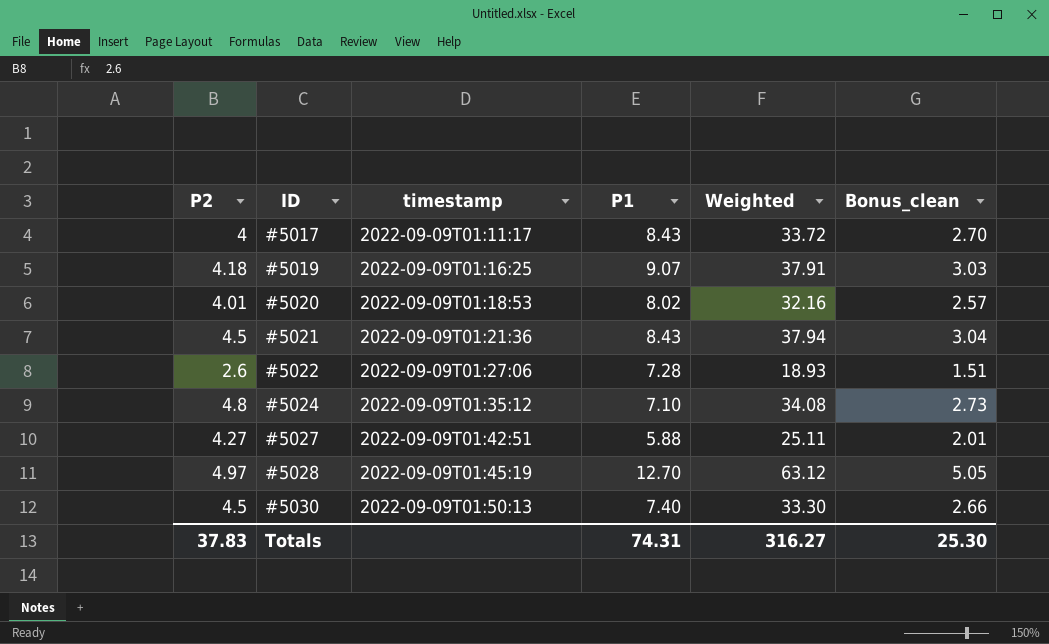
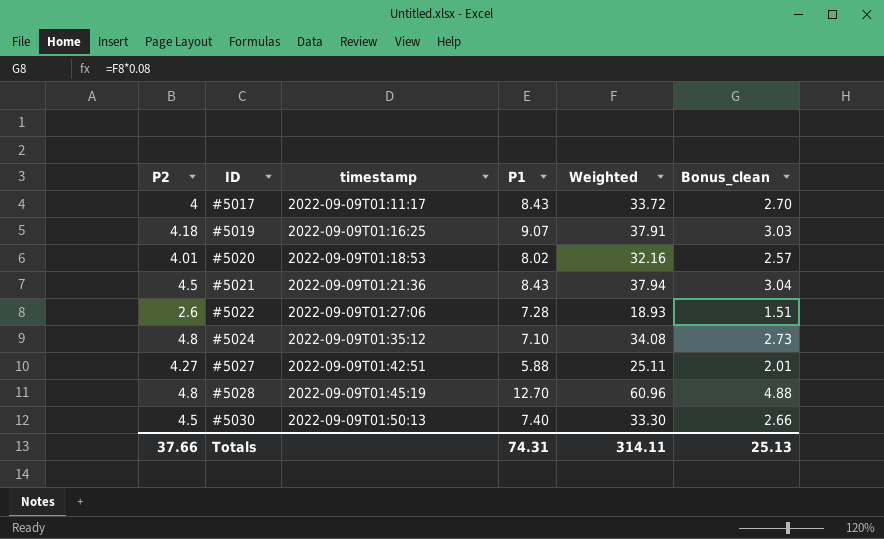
#5028 | P2: 4.97 -> 4.8
#5028 | Weighted: 63.12 -> 60.96
#5028 | Bonus_clean: 5.05 -> 4.88
Totals | P2: 37.83 -> 37.66
Totals | Weighted: 316.27 -> 314.11
Totals | Bonus_clean: 25.30 -> 25.13

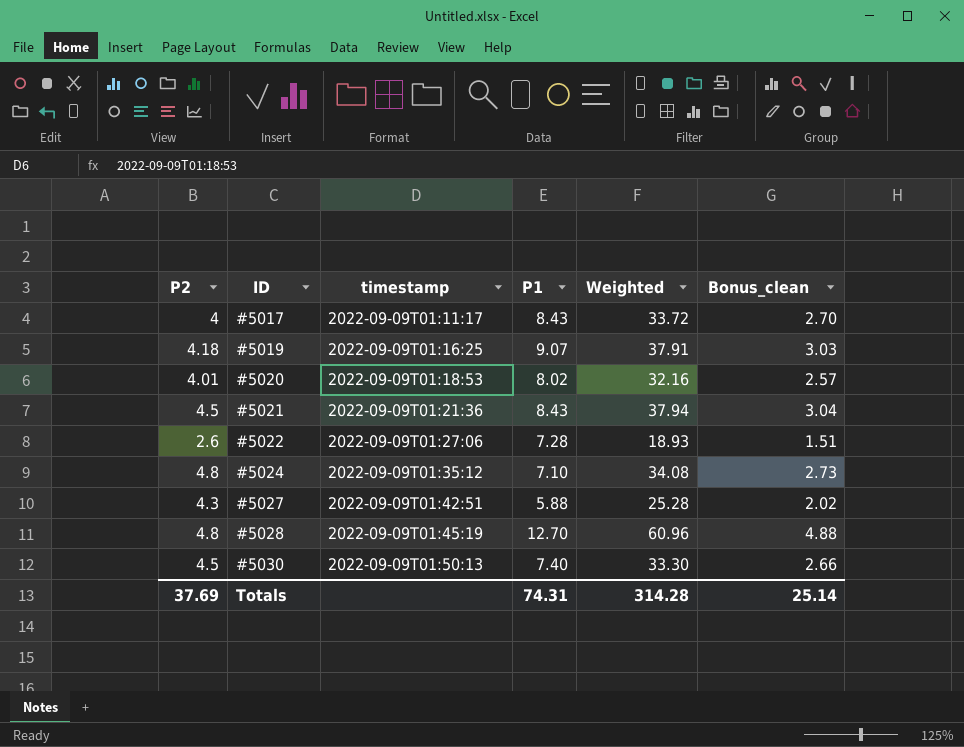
#5027 | P2: 4.27 -> 4.3
#5027 | Weighted: 25.11 -> 25.28
#5027 | Bonus_clean: 2.01 -> 2.02
Totals | P2: 37.66 -> 37.69
Totals | Weighted: 314.11 -> 314.28
Totals | Bonus_clean: 25.13 -> 25.14

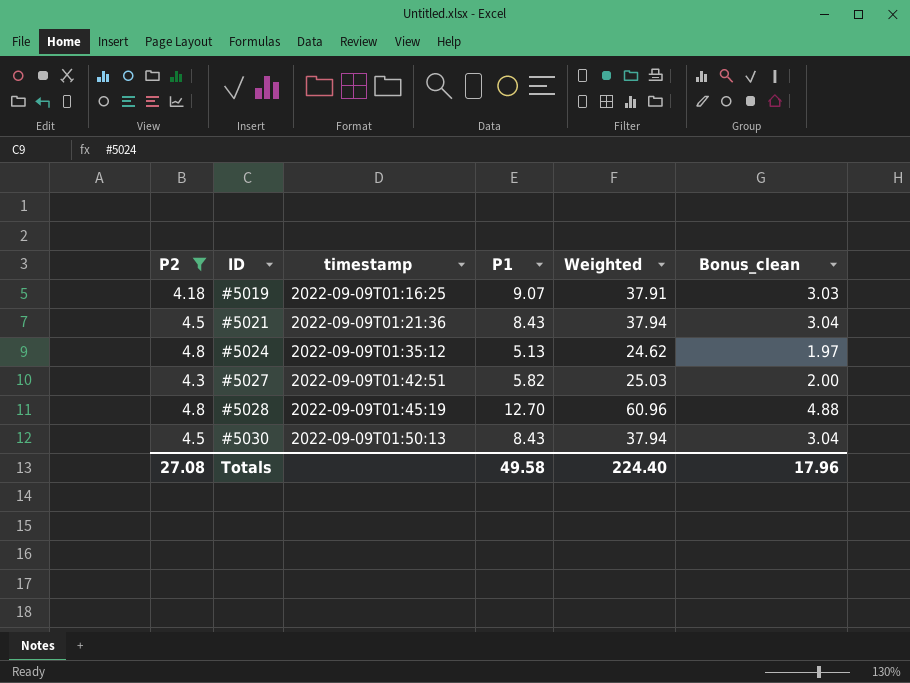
filter: none -> P2 >= 4.18
#5024 | P1: 7.10 -> 5.13
#5024 | Weighted: 34.08 -> 24.62
#5024 | Bonus_clean: 2.73 -> 1.97
#5027 | P1: 5.88 -> 5.82
#5027 | Weighted: 25.28 -> 25.03
#5027 | Bonus_clean: 2.02 -> 2.00
#5030 | P1: 7.40 -> 8.43
#5030 | Weighted: 33.30 -> 37.94
#5030 | Bonus_clean: 2.66 -> 3.04
Totals | P2: 37.69 -> 27.08
Totals | P1: 74.31 -> 49.58
Totals | Weighted: 314.28 -> 224.40
Totals | Bonus_clean: 25.14 -> 17.96

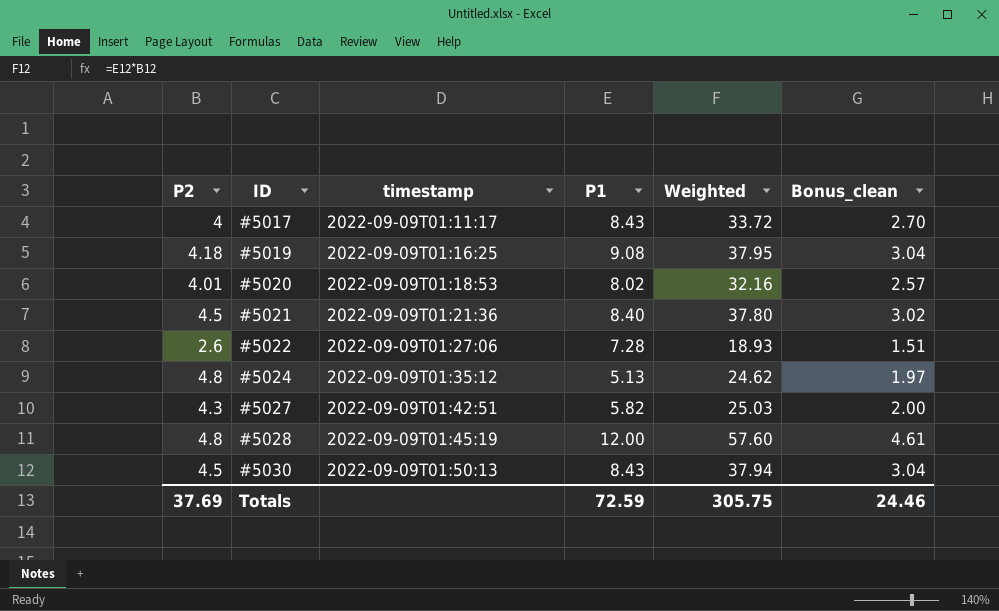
filter: P2 >= 4.18 -> none
#5019 | P1: 9.07 -> 9.08
#5019 | Weighted: 37.91 -> 37.95
#5019 | Bonus_clean: 3.03 -> 3.04
#5021 | P1: 8.43 -> 8.40
#5021 | Weighted: 37.94 -> 37.80
#5021 | Bonus_clean: 3.04 -> 3.02
#5028 | P1: 12.70 -> 12.00
#5028 | Weighted: 60.96 -> 57.60
#5028 | Bonus_clean: 4.88 -> 4.61
Totals | P2: 27.08 -> 37.69
Totals | P1: 49.58 -> 72.59
Totals | Weighted: 224.40 -> 305.75
Totals | Bonus_clean: 17.96 -> 24.46

